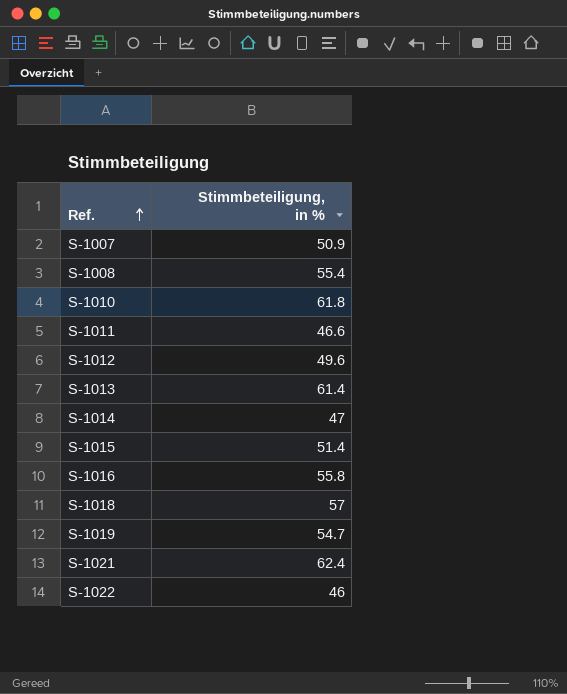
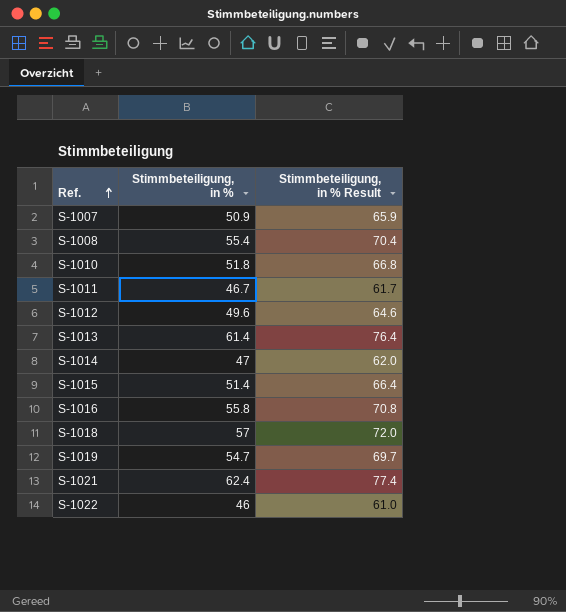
column Stimmbeteiligung, in % Result | formula: none -> [Stimmbeteiligung, in %] + 15
S-1010 | Stimmbeteiligung, in %: 61.8 -> 51.8
S-1011 | Stimmbeteiligung, in %: 46.6 -> 46.7

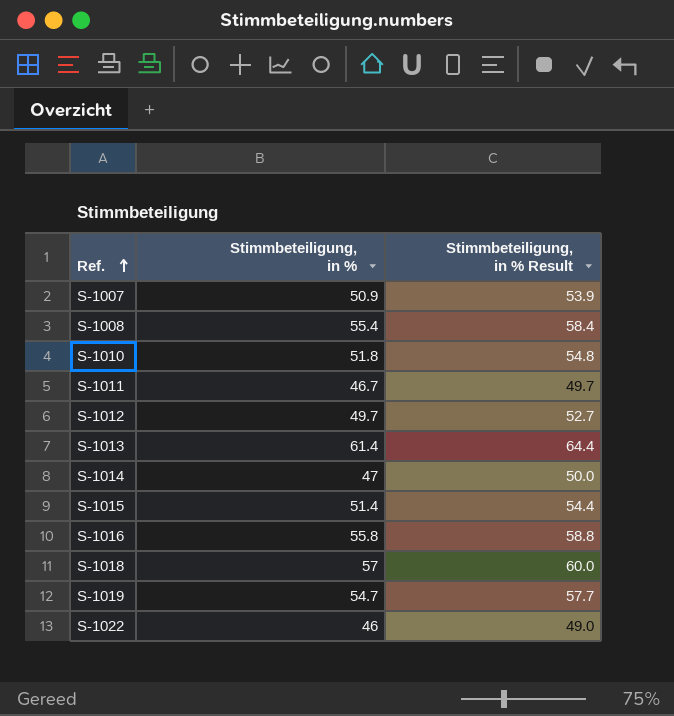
column Stimmbeteiligung, in % Result | formula: [Stimmbeteiligung, in %] + 15 -> [Stimmbeteiligung, in %] + 3
row S-1021: 62.4 | 77.4 -> none
S-1012 | Stimmbeteiligung, in %: 49.6 -> 49.7

